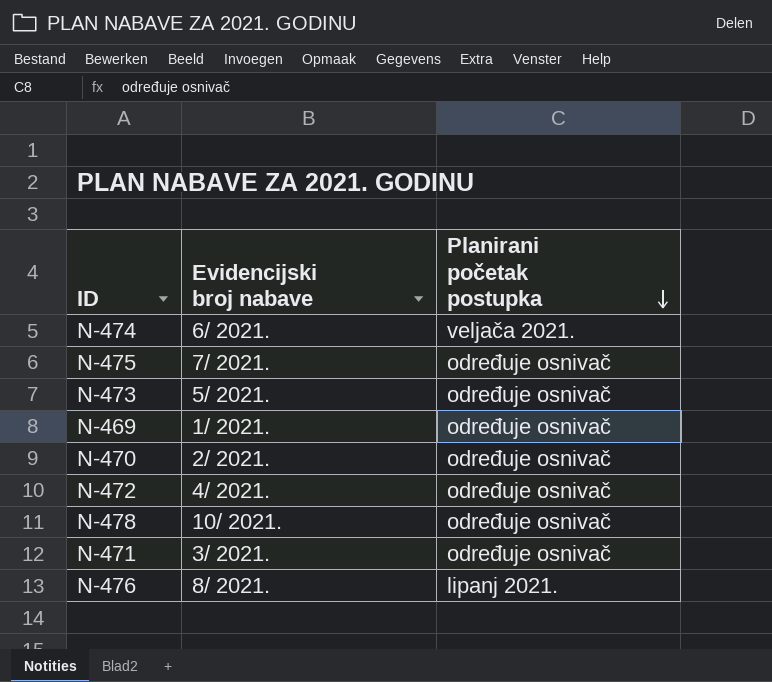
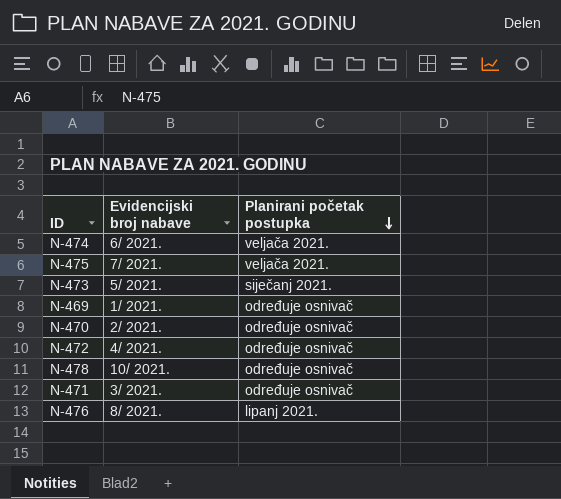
N-475 | Planirani početak postupka: određuje osnivač -> veljača 2021.
N-473 | Planirani početak postupka: određuje osnivač -> siječanj 2021.

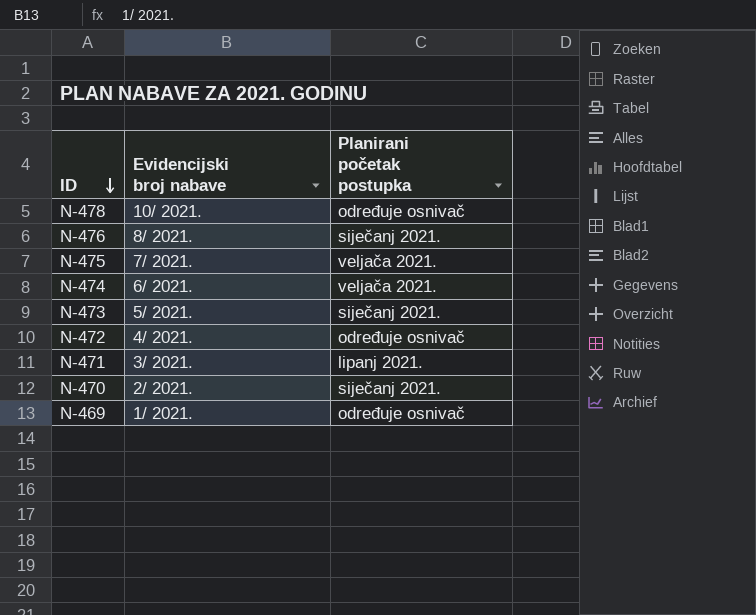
row order: Planirani početak postupka descending -> ID descending
N-476 | Planirani početak postupka: lipanj 2021. -> siječanj 2021.
N-471 | Planirani početak postupka: određuje osnivač -> lipanj 2021.
N-470 | Planirani početak postupka: određuje osnivač -> siječanj 2021.

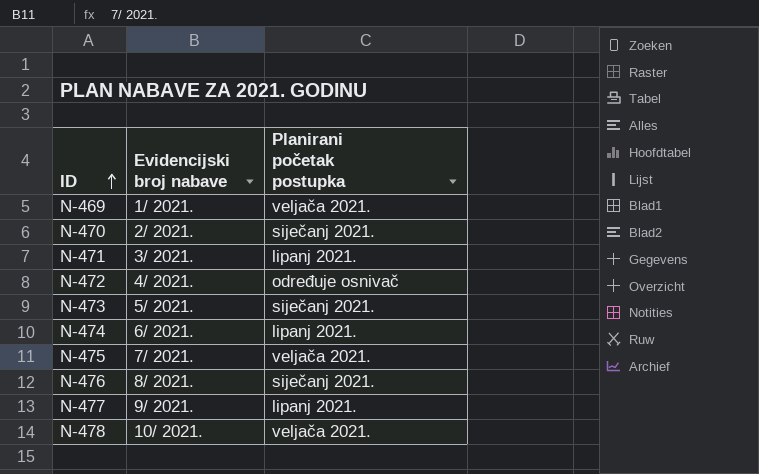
row order: ID descending -> ID ascending
N-469 | Planirani početak postupka: određuje osnivač -> veljača 2021.
N-474 | Planirani početak postupka: veljača 2021. -> lipanj 2021.
row N-477: none -> 9/ 2021. | lipanj 2021.
N-478 | Planirani početak postupka: određuje osnivač -> veljača 2021.

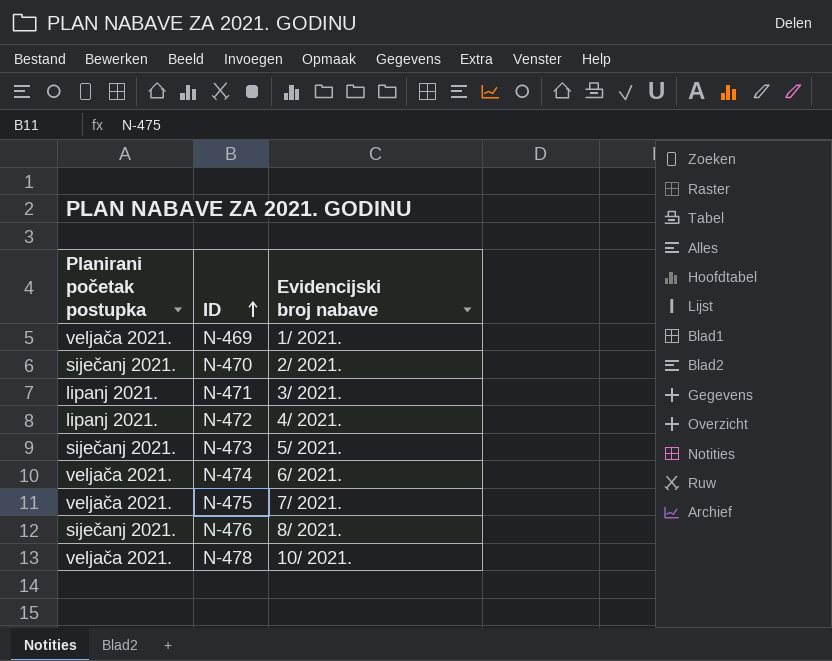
column Planirani početak postupka | position: 3 -> 1
row N-477: 9/ 2021. | lipanj 2021. -> none
N-472 | Planirani početak postupka: određuje osnivač -> lipanj 2021.
N-474 | Planirani početak postupka: lipanj 2021. -> veljača 2021.

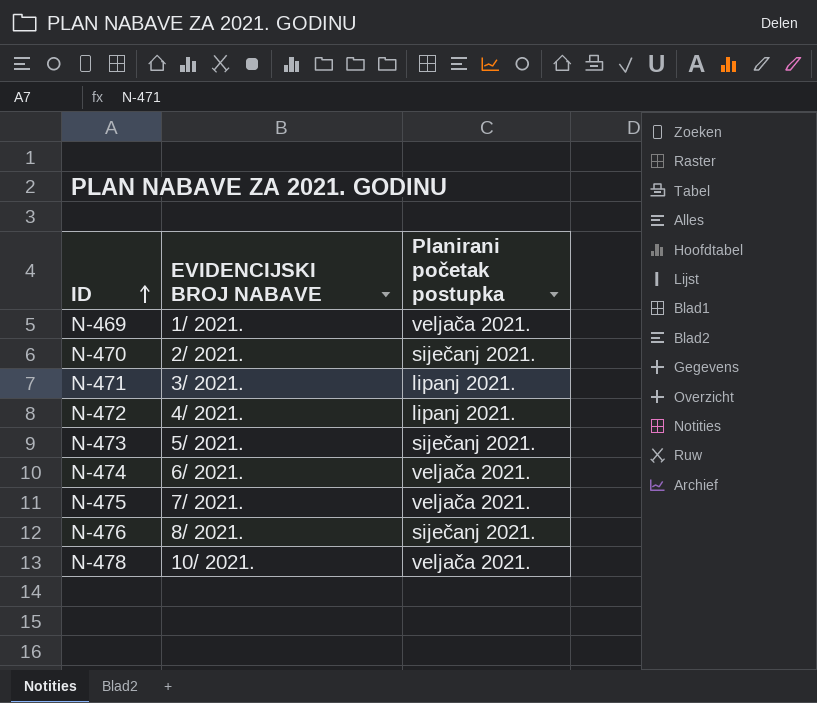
column name: Evidencijski broj nabave -> EVIDENCIJSKI BROJ NABAVE
column Planirani početak postupka | position: 1 -> 3

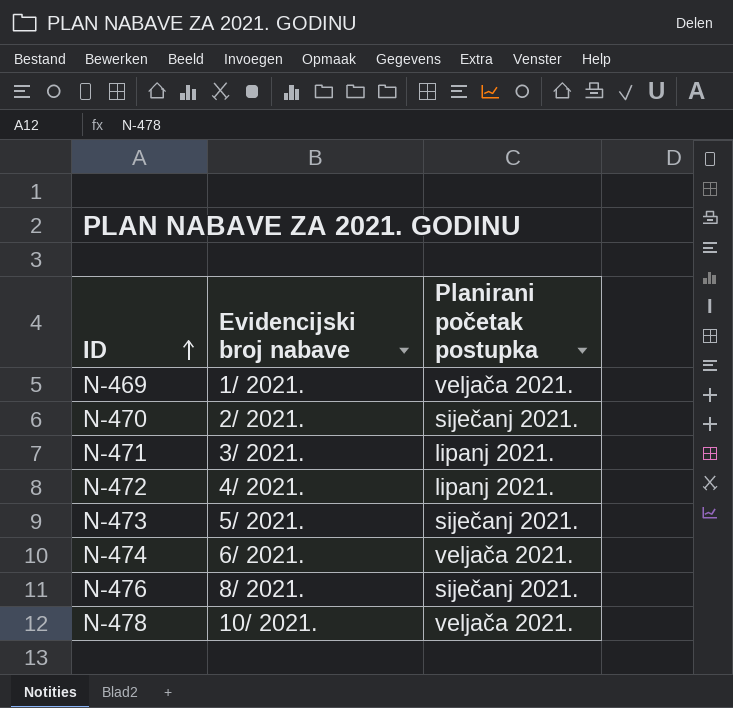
column name: EVIDENCIJSKI BROJ NABAVE -> Evidencijski broj nabave
row N-475: 7/ 2021. | veljača 2021. -> none

